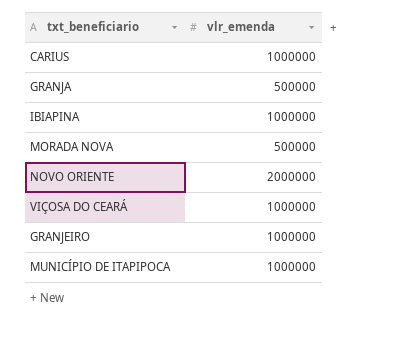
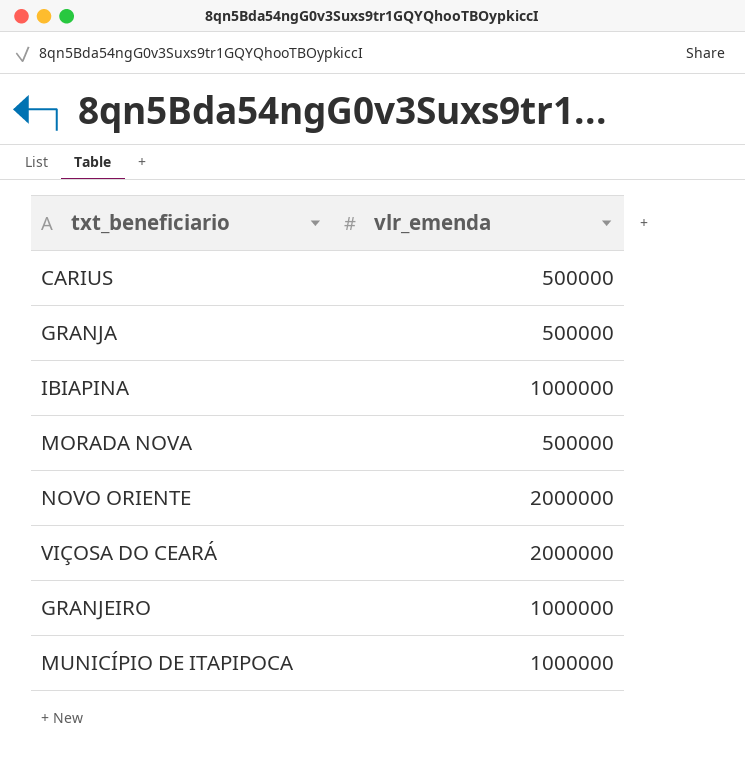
CARIUS | vlr_emenda: 1000000 -> 500000
VIÇOSA DO CEARÁ | vlr_emenda: 1000000 -> 2000000

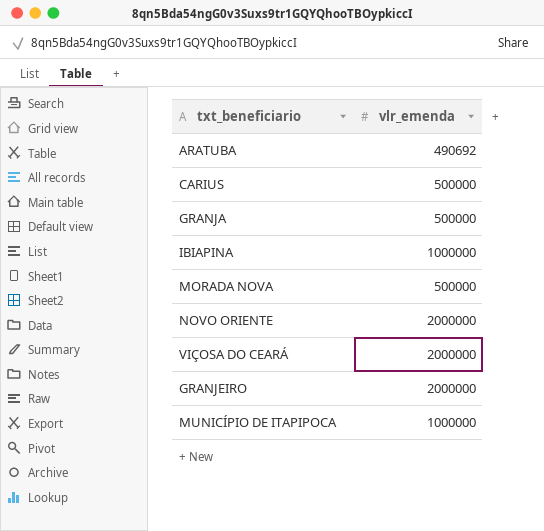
row ARATUBA: none -> 490692
GRANJEIRO | vlr_emenda: 1000000 -> 2000000

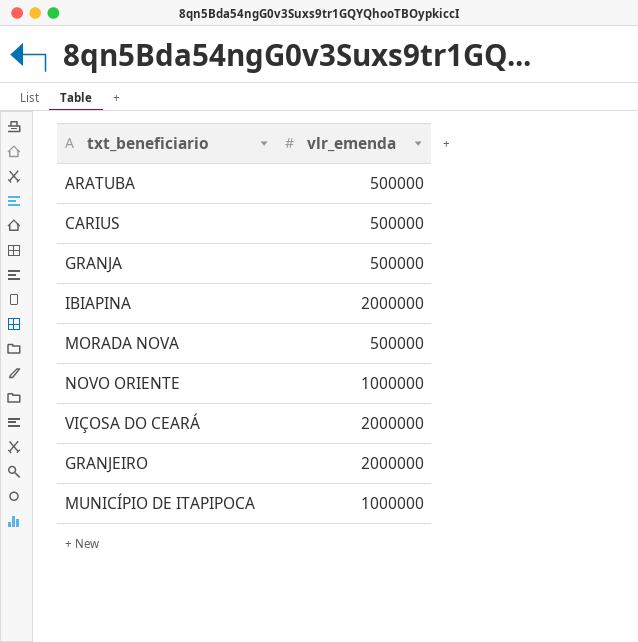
ARATUBA | vlr_emenda: 490692 -> 500000
IBIAPINA | vlr_emenda: 1000000 -> 2000000
NOVO ORIENTE | vlr_emenda: 2000000 -> 1000000

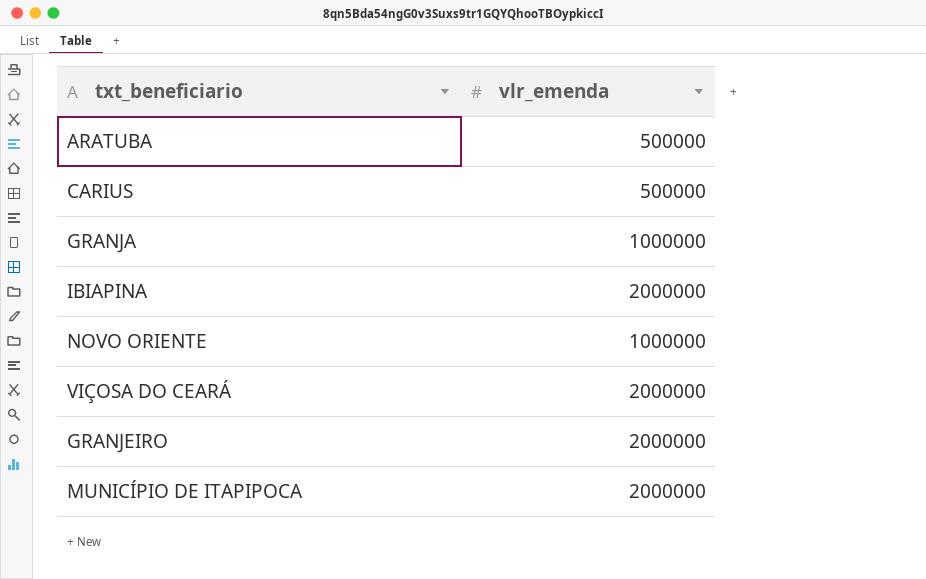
row MORADA NOVA: 500000 -> none
GRANJA | vlr_emenda: 500000 -> 1000000
MUNICÍPIO DE ITAPIPOCA | vlr_emenda: 1000000 -> 2000000

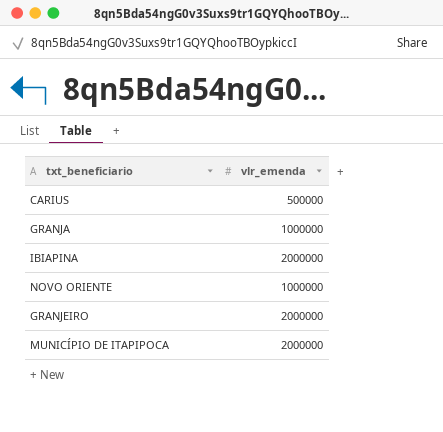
row ARATUBA: 500000 -> none
row VIÇOSA DO CEARÁ: 2000000 -> none

